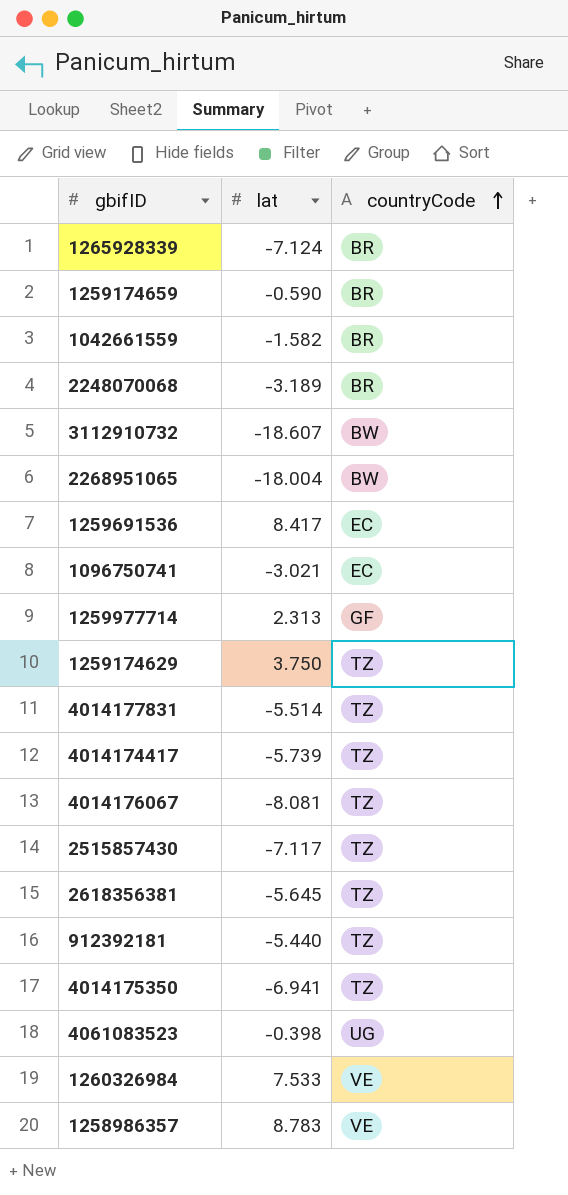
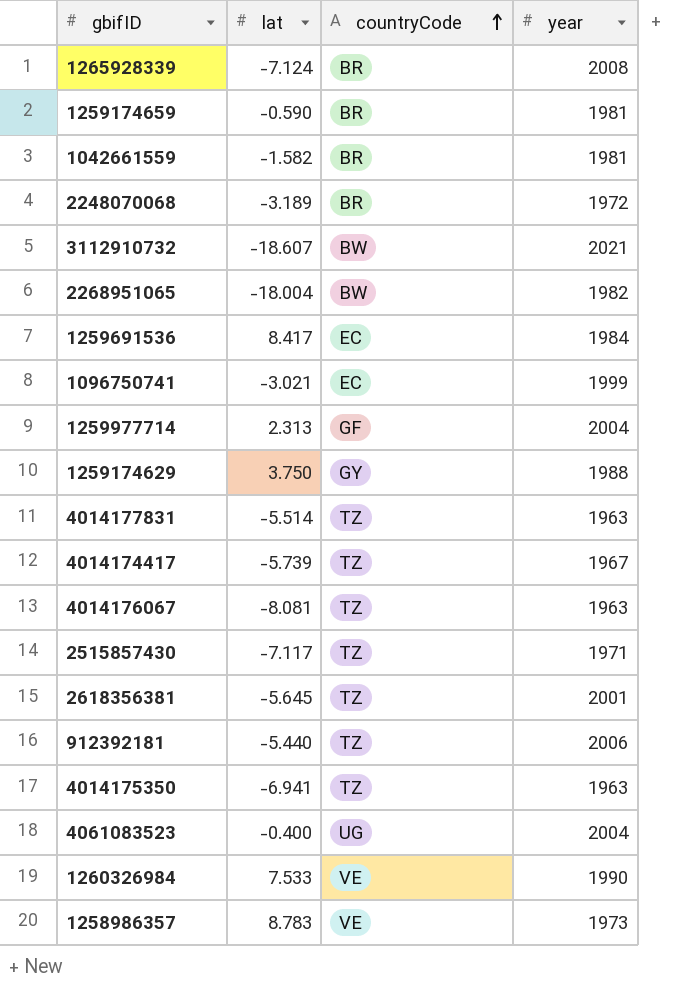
column year | position: none -> 4
1259174629 | countryCode: TZ -> GY
4061083523 | lat: -0.398 -> -0.400

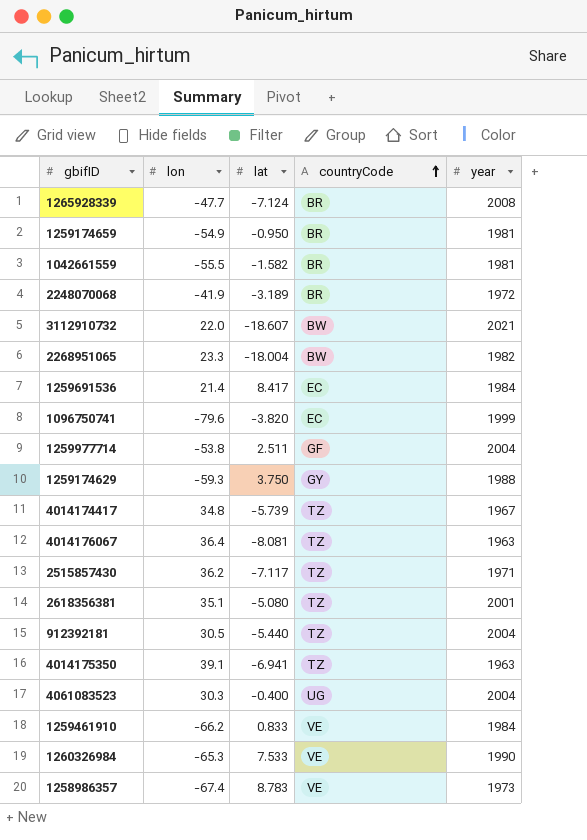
column lon | position: none -> 2
row 4014177831: -5.514 | TZ | 1963 -> none
1259174659 | lat: -0.590 -> -0.950
1096750741 | lat: -3.021 -> -3.820
1259977714 | lat: 2.313 -> 2.511
2618356381 | lat: -5.645 -> -5.080
912392181 | year: 2006 -> 2004
row 1259461910: none -> -66.2 | 0.833 | VE | 1984

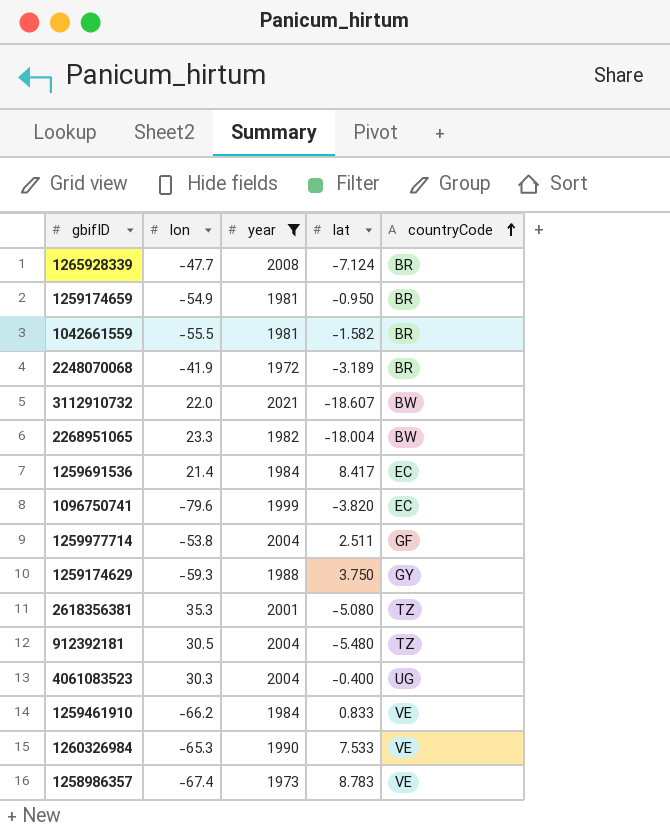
filter: none -> year >= 1972
column year | position: 5 -> 3
2618356381 | lon: 35.1 -> 35.3
912392181 | lat: -5.440 -> -5.480

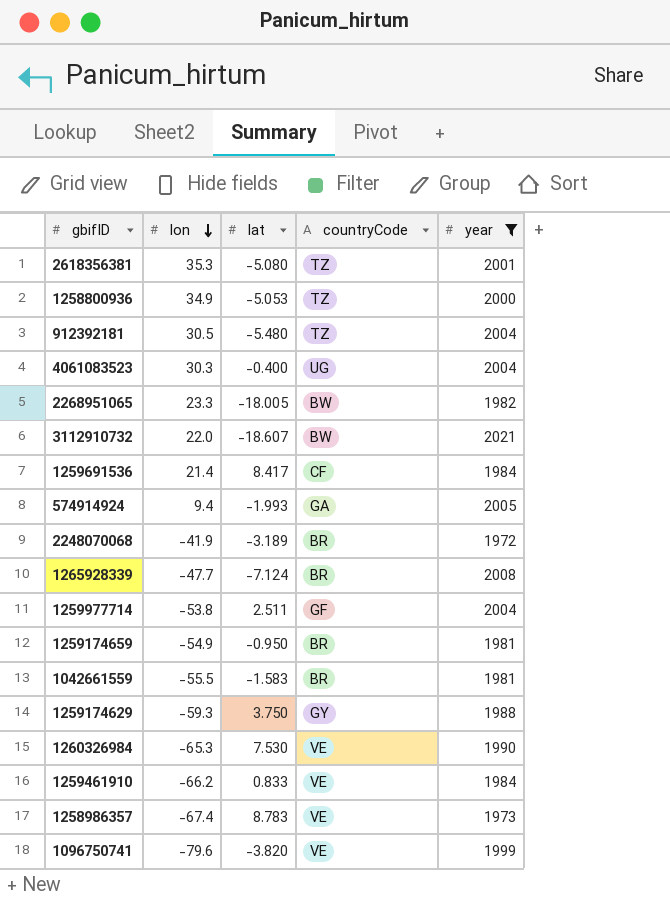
row order: countryCode ascending -> lon descending
column year | position: 3 -> 5
row 1258800936: none -> 34.9 | -5.053 | TZ | 2000
2268951065 | lat: -18.004 -> -18.005
1259691536 | countryCode: EC -> CF
row 574914924: none -> 9.4 | -1.993 | GA | 2005
1042661559 | lat: -1.582 -> -1.583
1260326984 | lat: 7.533 -> 7.530
1096750741 | countryCode: EC -> VE

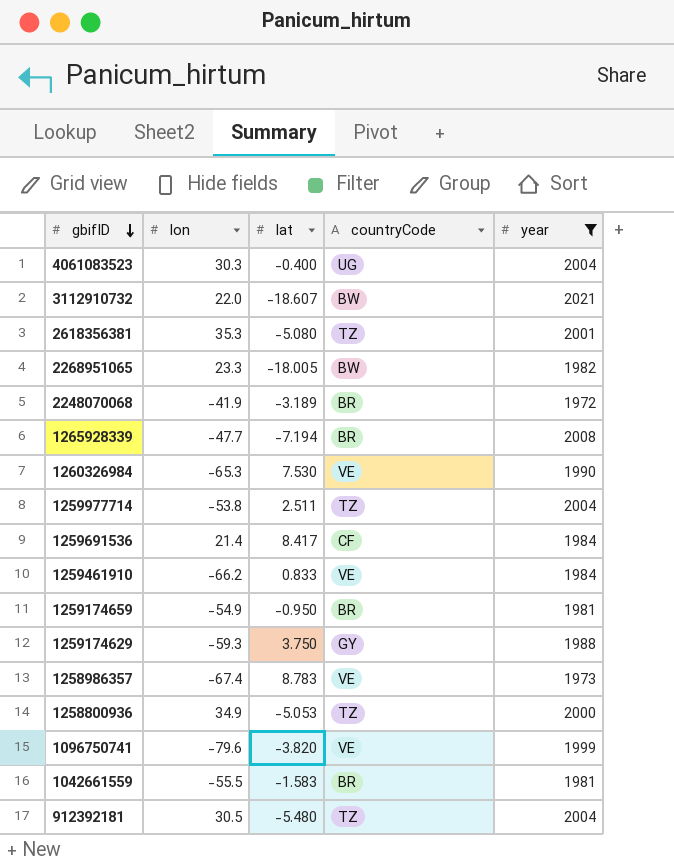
row order: lon descending -> gbifID descending
row 574914924: 9.4 | -1.993 | GA | 2005 -> none
1265928339 | lat: -7.124 -> -7.194
1259977714 | countryCode: GF -> TZ

